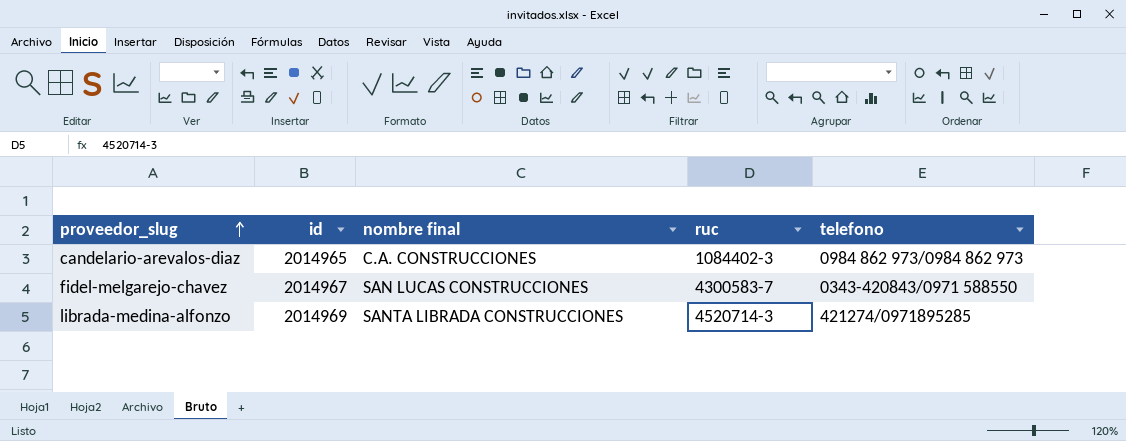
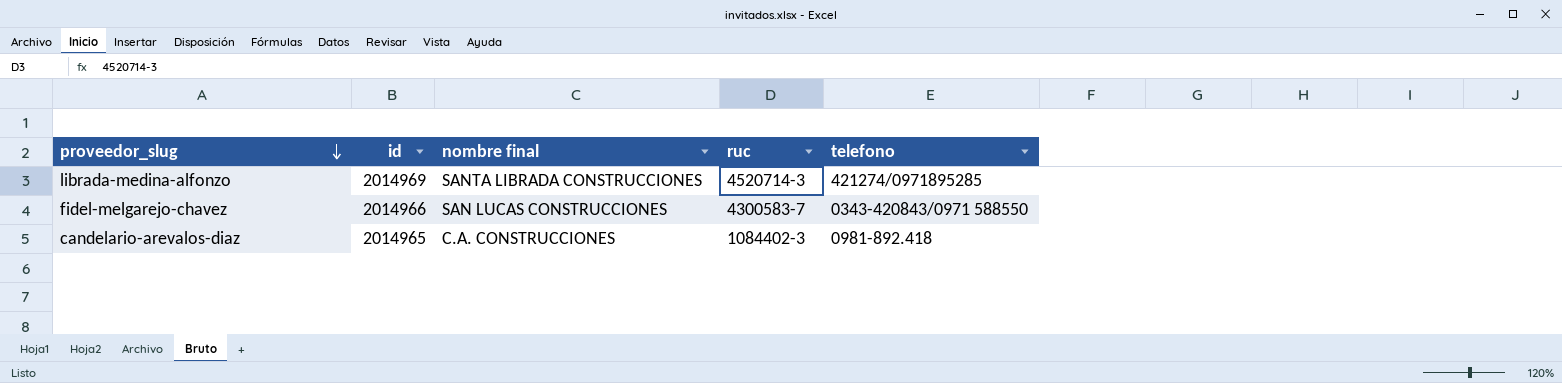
row order: proveedor_slug ascending -> proveedor_slug descending
fidel-melgarejo-chavez | id: 2014967 -> 2014966
candelario-arevalos-diaz | telefono: 0984 862 973/0984 862 973 -> 0981-892.418

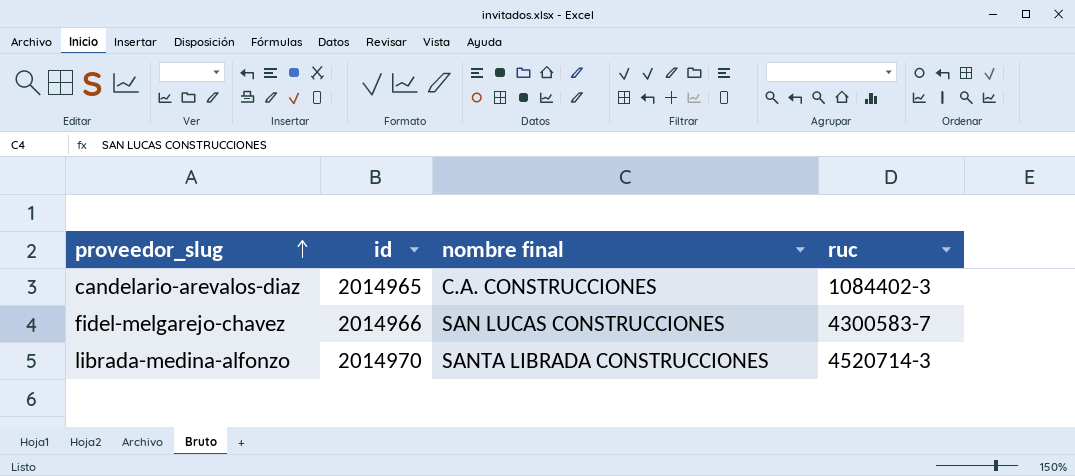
row order: proveedor_slug descending -> proveedor_slug ascending
column telefono | position: 5 -> none
librada-medina-alfonzo | id: 2014969 -> 2014970

